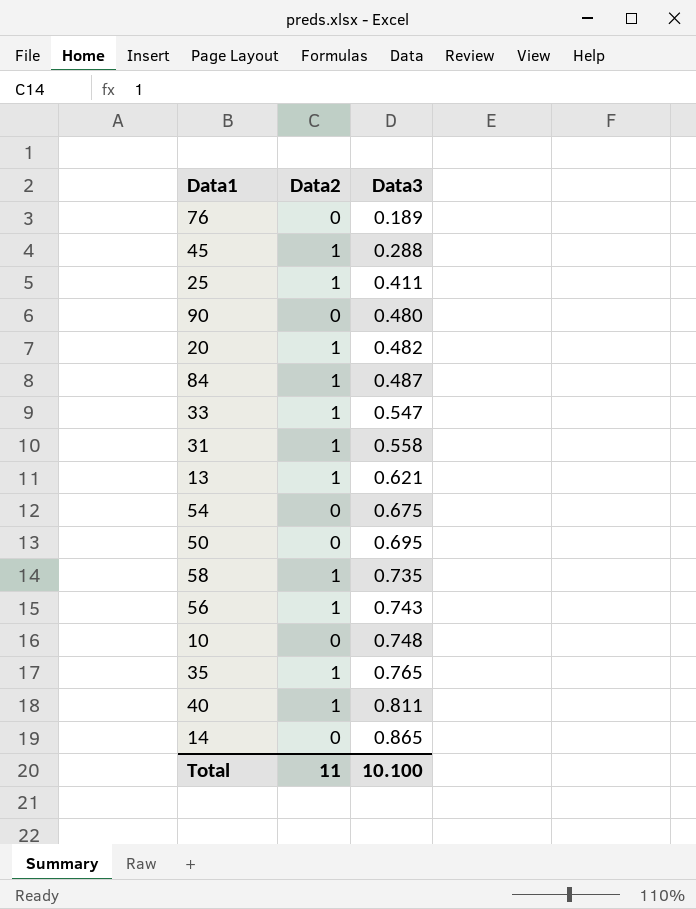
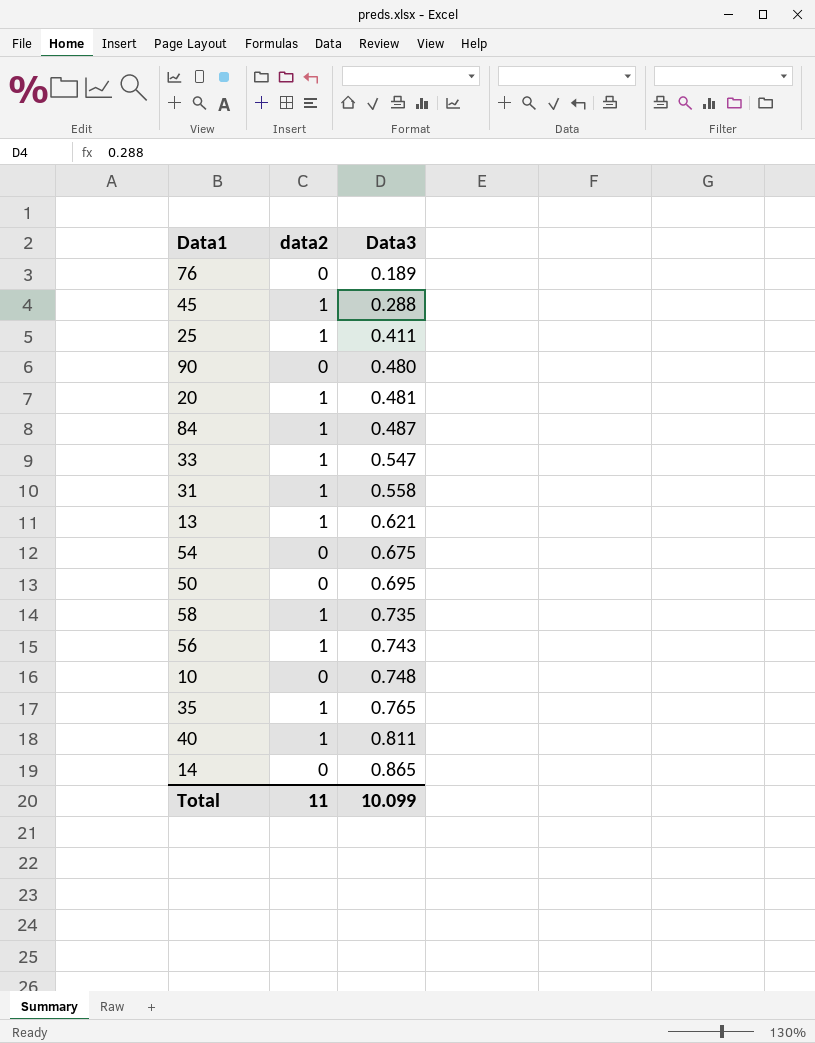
column name: Data2 -> data2
20 | Data3: 0.482 -> 0.481
Total | Data3: 10.100 -> 10.099

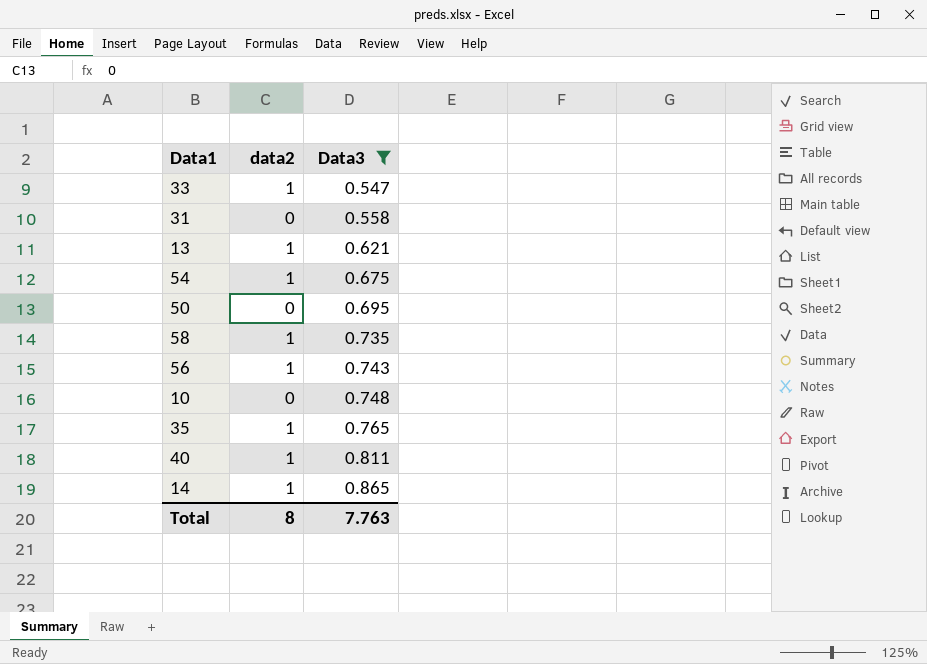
filter: none -> Data3 >= 0.547
31 | data2: 1 -> 0
54 | data2: 0 -> 1
14 | data2: 0 -> 1
Total | data2: 11 -> 8
Total | Data3: 10.099 -> 7.763

